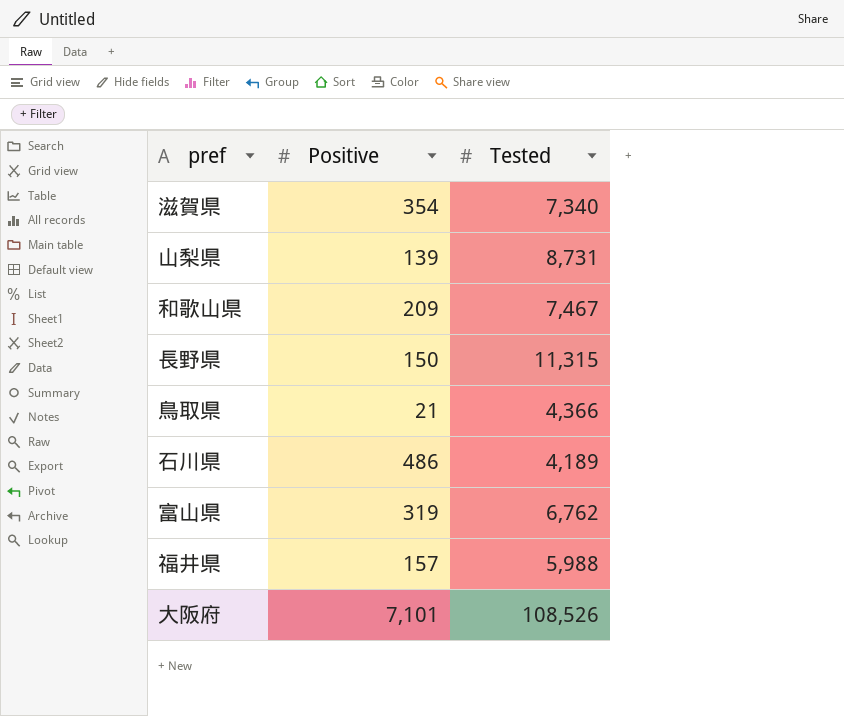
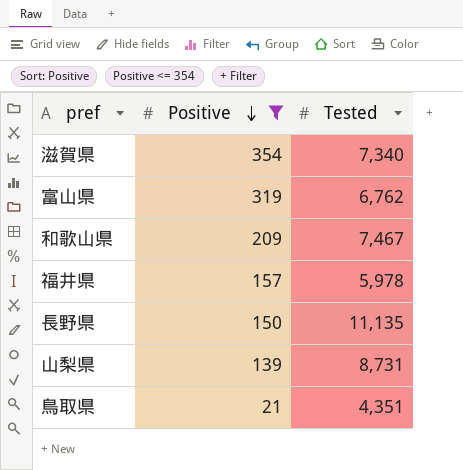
filter: none -> Positive <= 354
row order: none -> Positive descending
福井県 | Tested: 5,988 -> 5,978
長野県 | Tested: 11,315 -> 11,135
鳥取県 | Tested: 4,366 -> 4,351

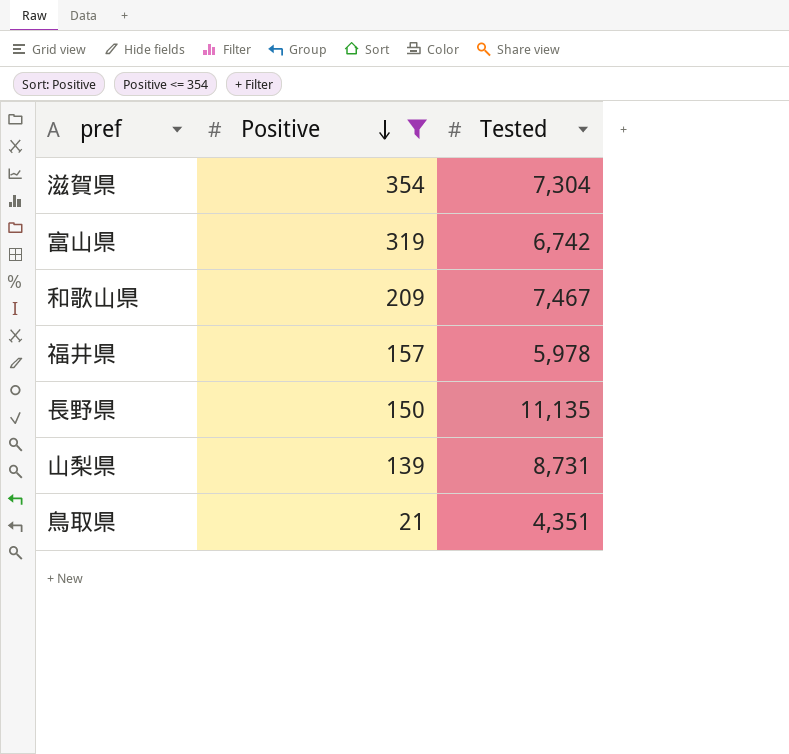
滋賀県 | Tested: 7,340 -> 7,304
富山県 | Tested: 6,762 -> 6,742

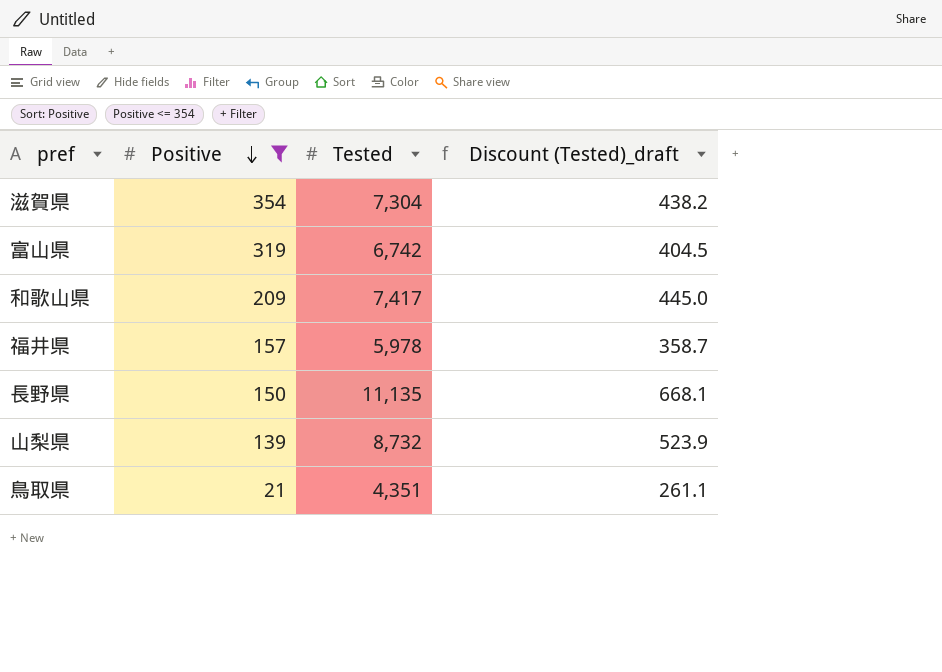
column Discount (Tested)_draft | formula: none -> [Tested] * 0.06
和歌山県 | Tested: 7,467 -> 7,417
山梨県 | Tested: 8,731 -> 8,732

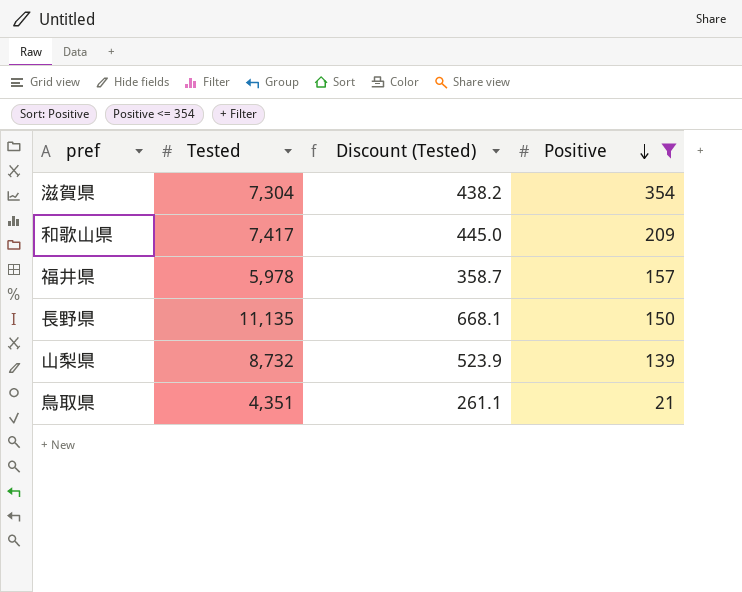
column name: Discount (Tested)_draft -> Discount (Tested)
column Positive | position: 2 -> 4
row 富山県: 319 | 6,742 | 404.5 -> none

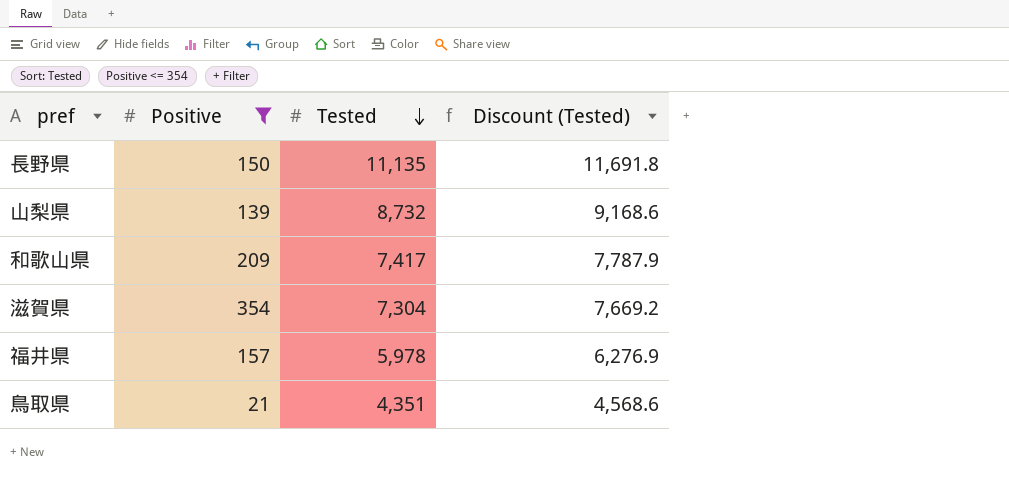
row order: Positive descending -> Tested descending
column Positive | position: 4 -> 2
column Discount (Tested) | formula: [Tested] * 0.06 -> [Tested] * 1.05

